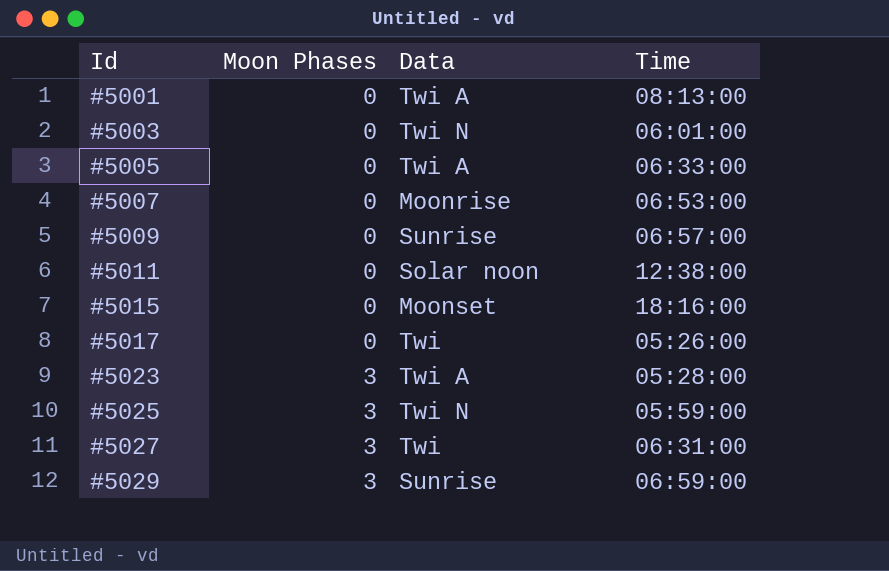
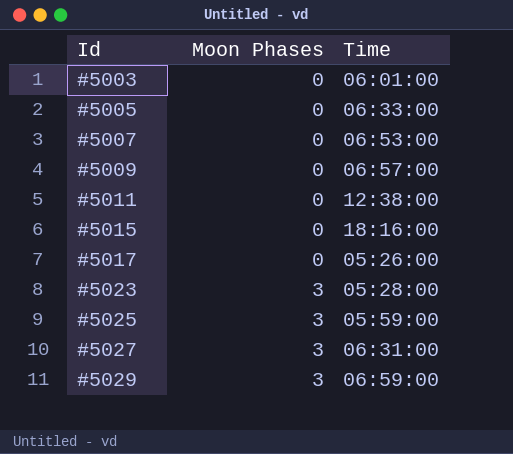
column Data | position: 3 -> none
row #5001: 0 | Twi A | 08:13:00 -> none

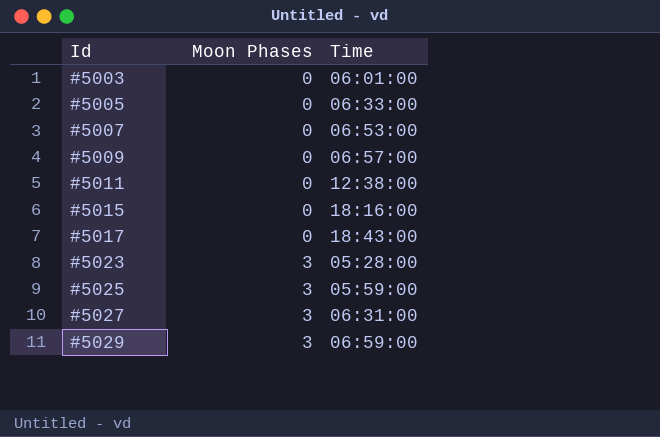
#5017 | Time: 05:26:00 -> 18:43:00

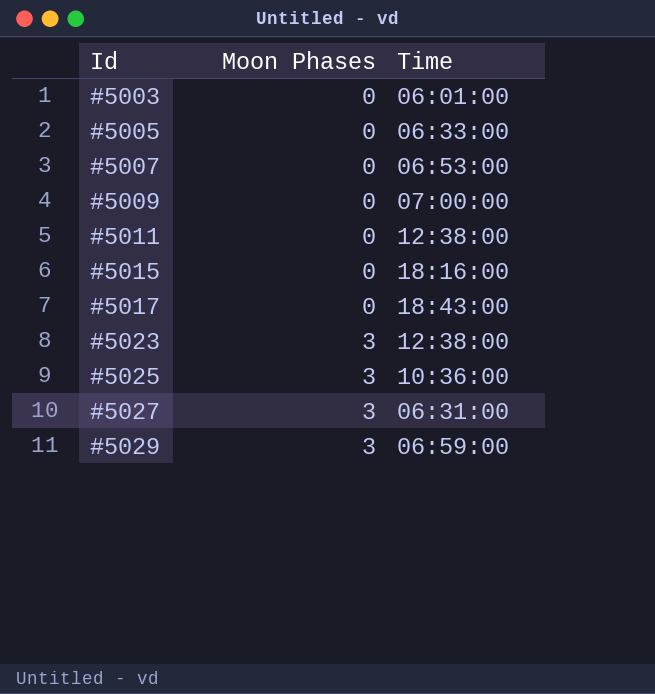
#5009 | Time: 06:57:00 -> 07:00:00
#5023 | Time: 05:28:00 -> 12:38:00
#5025 | Time: 05:59:00 -> 10:36:00

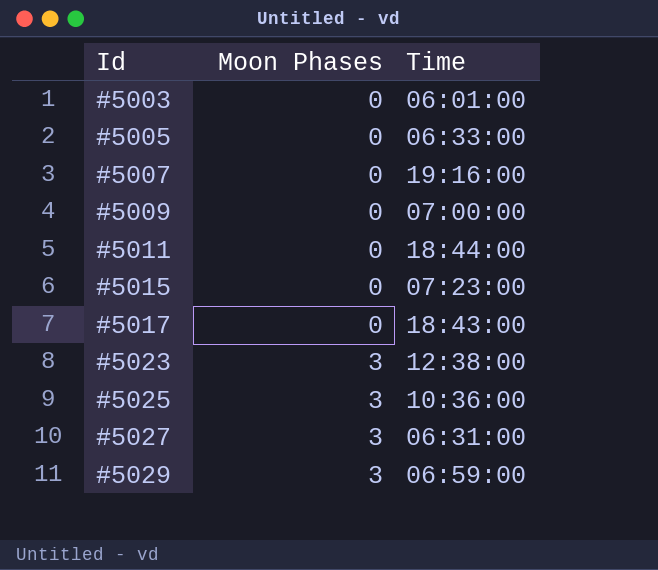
#5007 | Time: 06:53:00 -> 19:16:00
#5011 | Time: 12:38:00 -> 18:44:00
#5015 | Time: 18:16:00 -> 07:23:00

